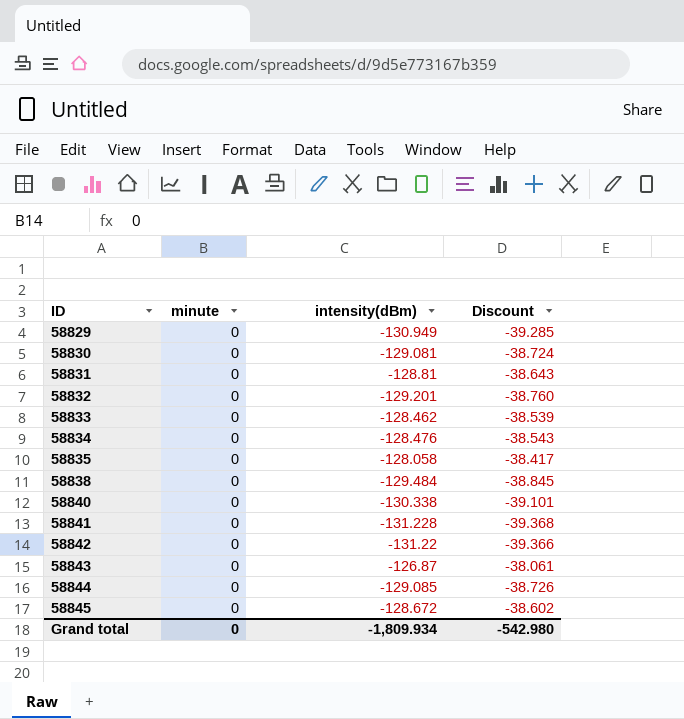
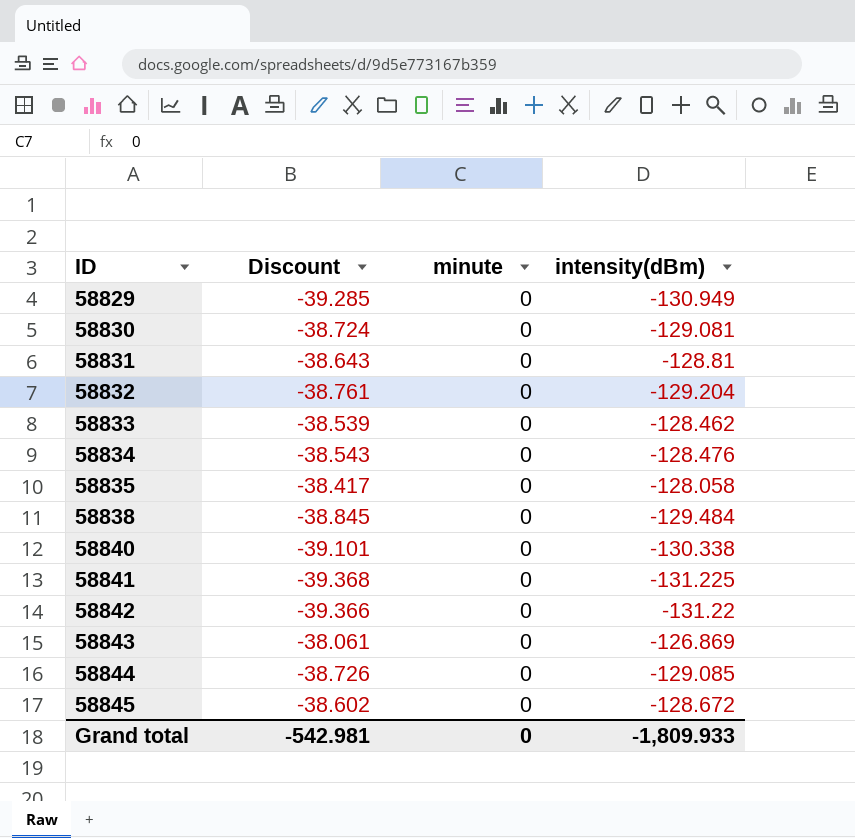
column Discount | position: 4 -> 2
58832 | Discount: -38.760 -> -38.761
58832 | intensity(dBm): -129.201 -> -129.204
58841 | intensity(dBm): -131.228 -> -131.225
58843 | intensity(dBm): -126.87 -> -126.869
Grand total | Discount: -542.980 -> -542.981
Grand total | intensity(dBm): -1,809.934 -> -1,809.933

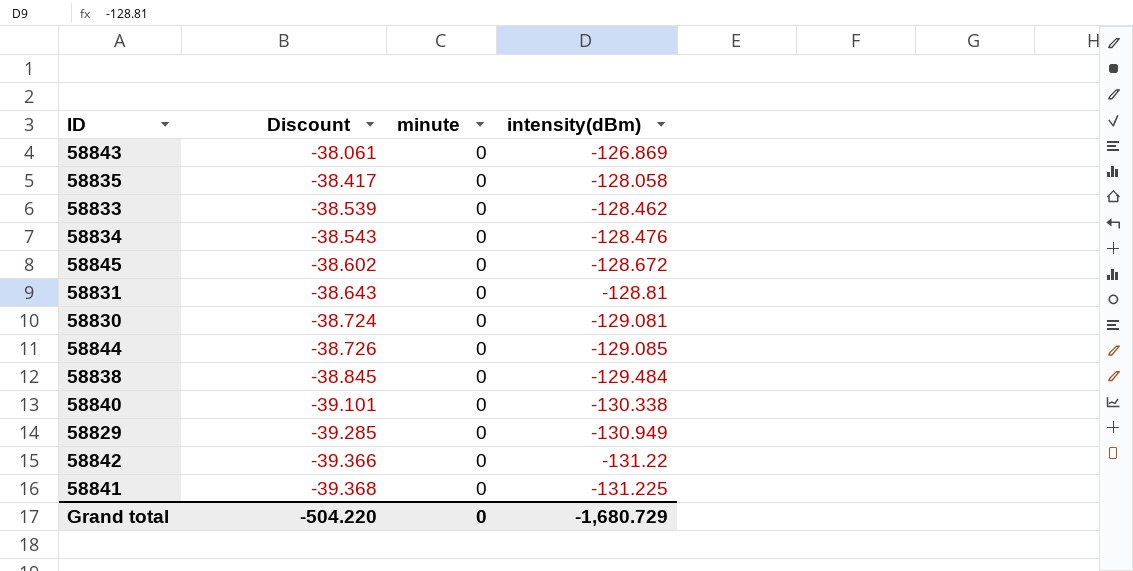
row order: ID ascending -> Discount descending
row 58832: -38.761 | 0 | -129.204 -> none
Grand total | Discount: -542.981 -> -504.220
Grand total | intensity(dBm): -1,809.933 -> -1,680.729

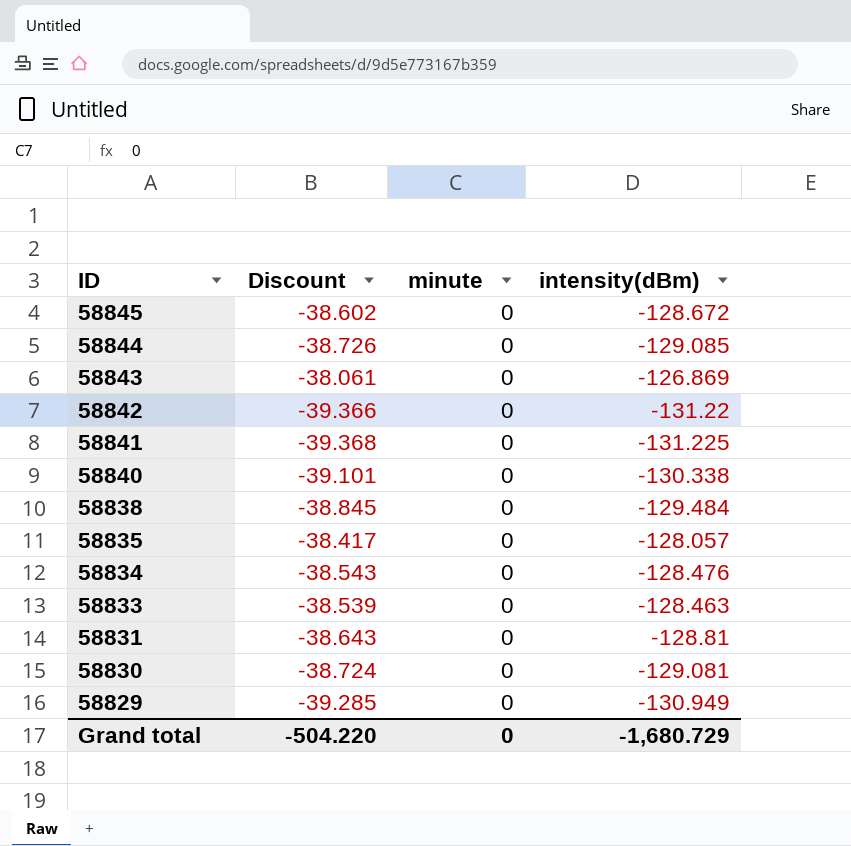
row order: Discount descending -> ID descending
58835 | intensity(dBm): -128.058 -> -128.057
58833 | intensity(dBm): -128.462 -> -128.463

